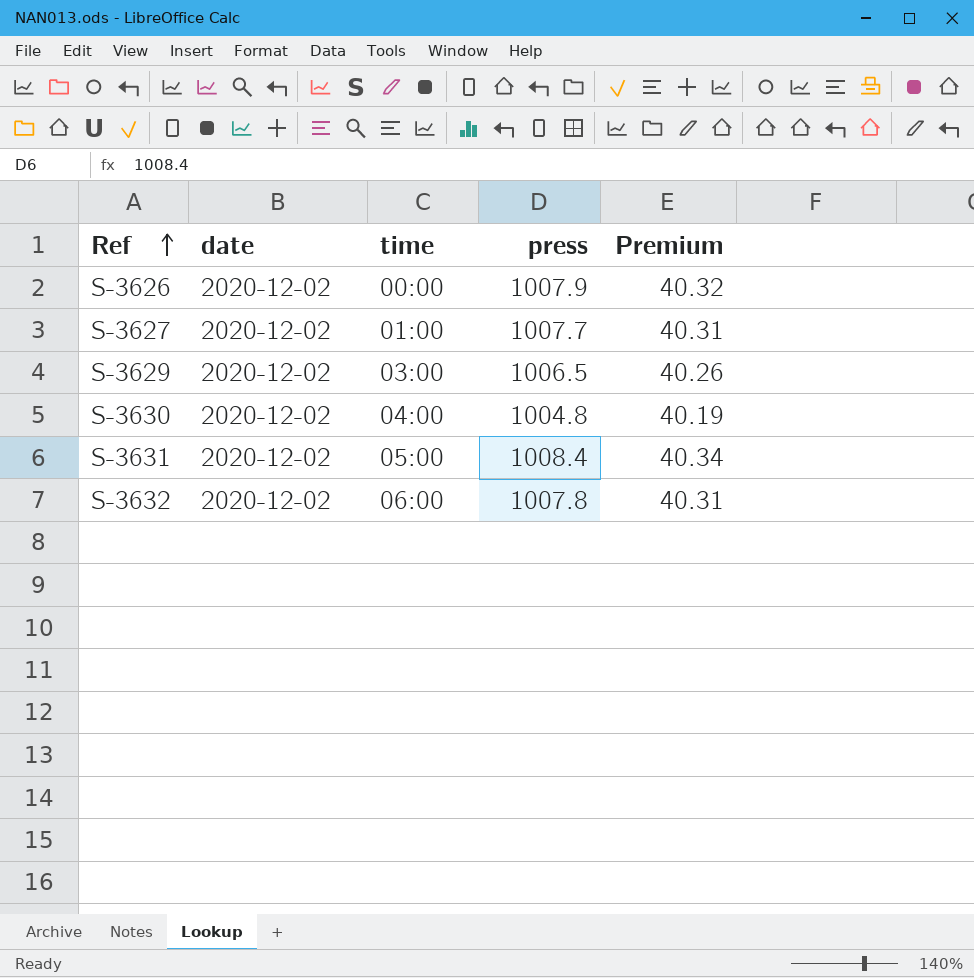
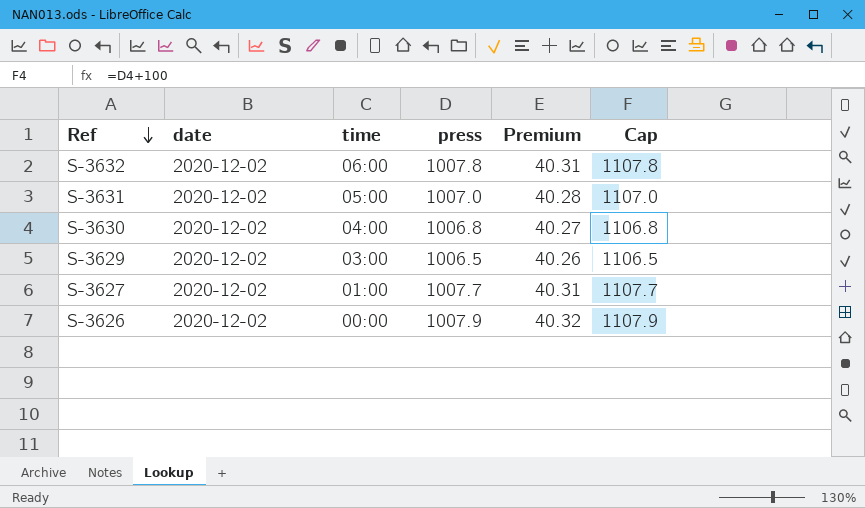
row order: Ref ascending -> Ref descending
column Cap | formula: none -> [press] + 100
S-3631 | press: 1008.4 -> 1007.0
S-3631 | Premium: 40.34 -> 40.28
S-3630 | press: 1004.8 -> 1006.8
S-3630 | Premium: 40.19 -> 40.27

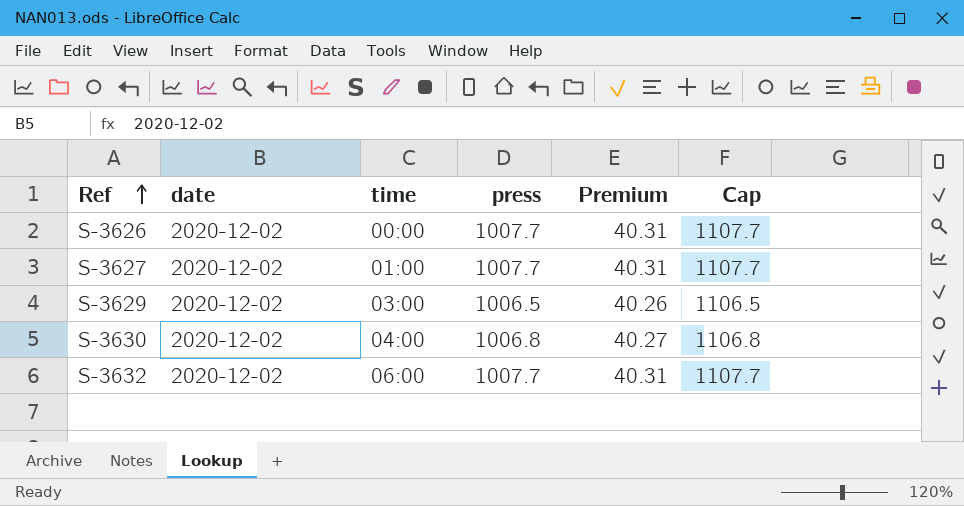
row order: Ref descending -> Ref ascending
row S-3631: 2020-12-02 | 05:00 | 1007.0 | 40.28 | 1107.0 -> none
S-3626 | press: 1007.9 -> 1007.7
S-3626 | Premium: 40.32 -> 40.31
S-3626 | Cap: 1107.9 -> 1107.7
S-3632 | press: 1007.8 -> 1007.7
S-3632 | Cap: 1107.8 -> 1107.7

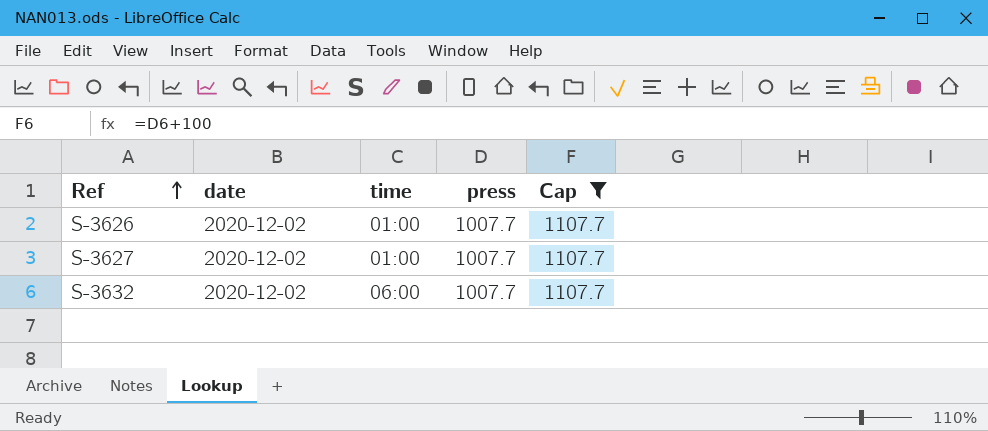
filter: none -> Cap = 1107.7
column Premium | formula: [press] * 0.04 -> none
S-3626 | time: 00:00 -> 01:00

